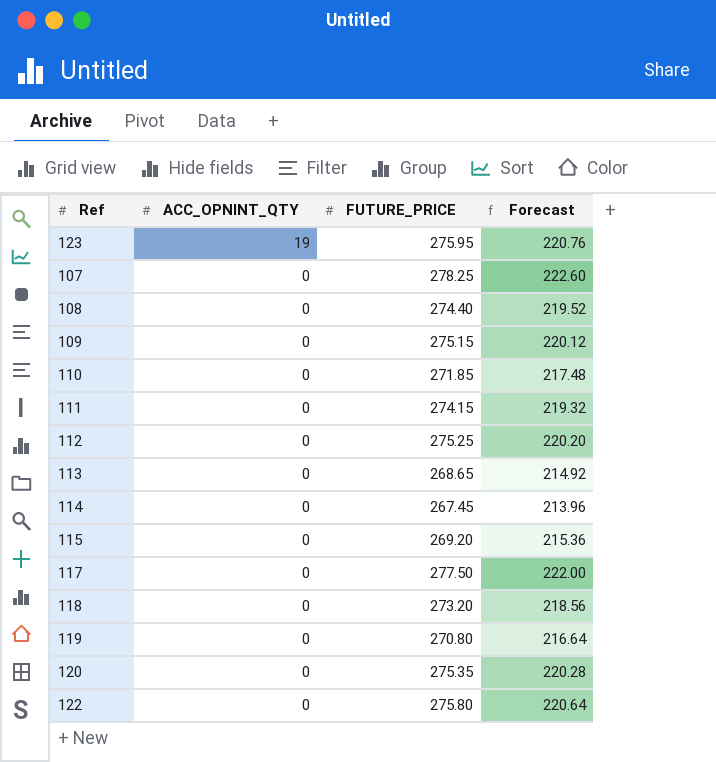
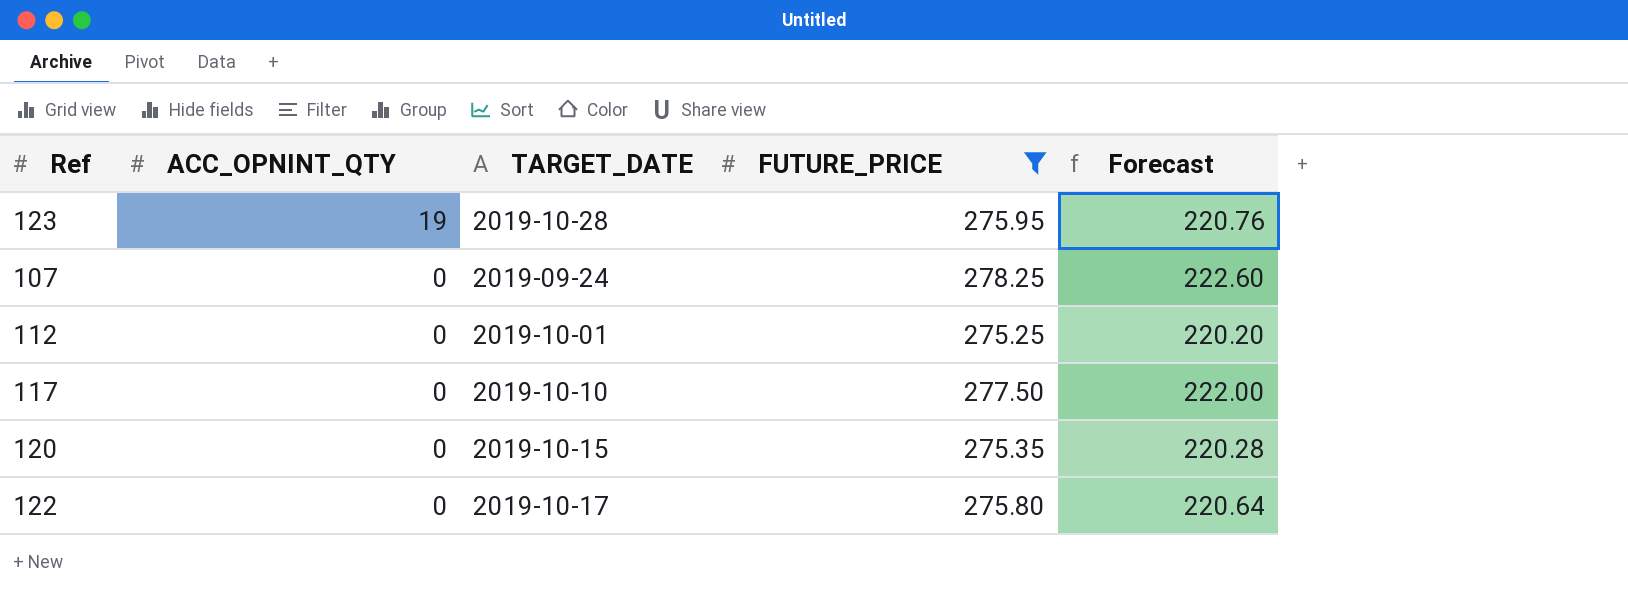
filter: none -> FUTURE_PRICE >= 275.25
column TARGET_DATE | position: none -> 3

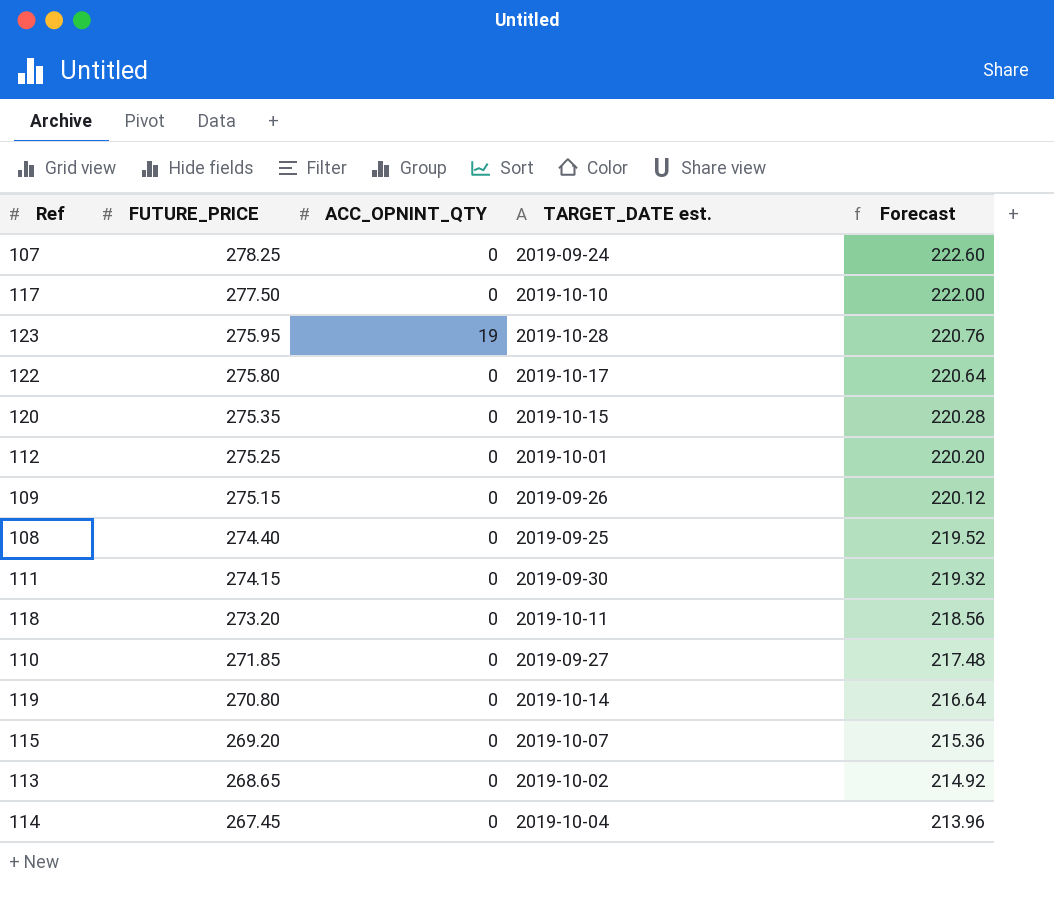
filter: FUTURE_PRICE >= 275.25 -> none
row order: ACC_OPNINT_QTY descending -> FUTURE_PRICE descending
column FUTURE_PRICE | position: 4 -> 2
column name: TARGET_DATE -> TARGET_DATE est.

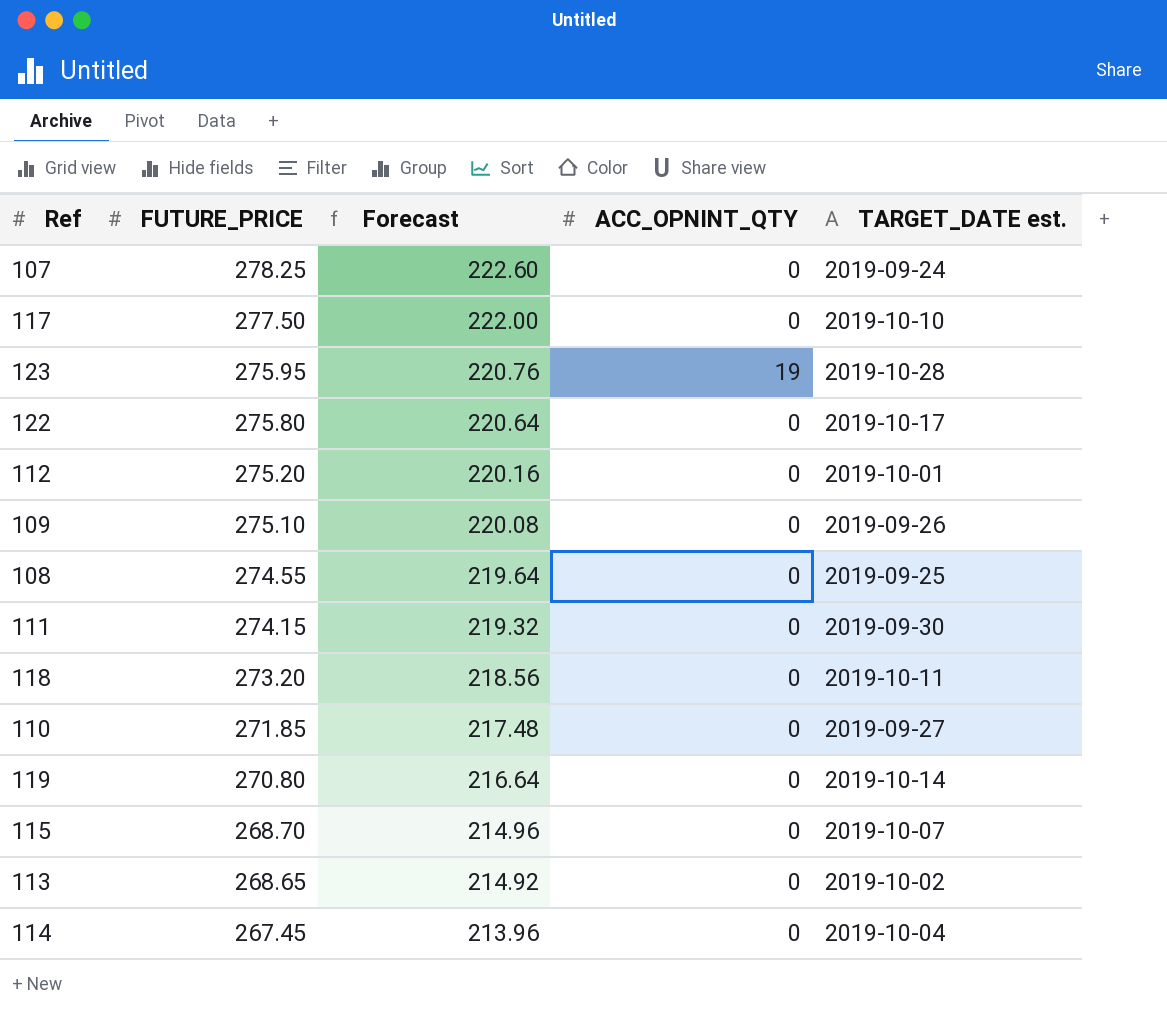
column Forecast | position: 5 -> 3
row 120: 275.35 | 0 | 2019-10-15 | 220.28 -> none
112 | FUTURE_PRICE: 275.25 -> 275.20
112 | Forecast: 220.20 -> 220.16
109 | FUTURE_PRICE: 275.15 -> 275.10
109 | Forecast: 220.12 -> 220.08
108 | FUTURE_PRICE: 274.40 -> 274.55
108 | Forecast: 219.52 -> 219.64
115 | FUTURE_PRICE: 269.20 -> 268.70
115 | Forecast: 215.36 -> 214.96

